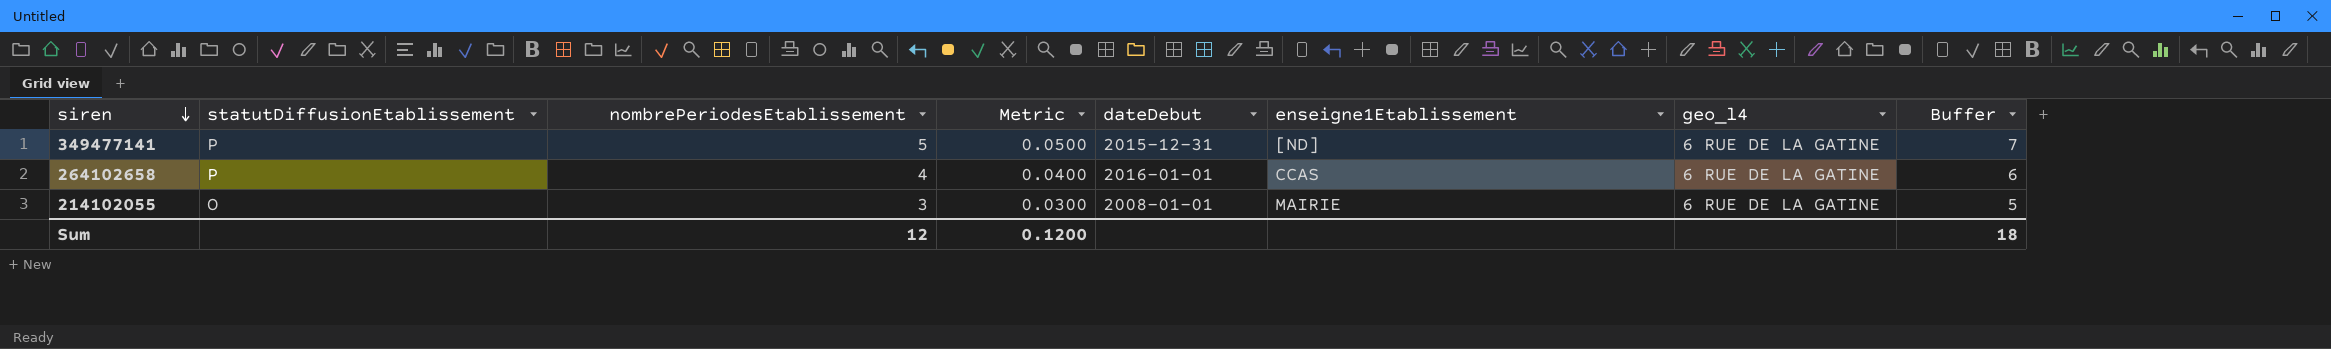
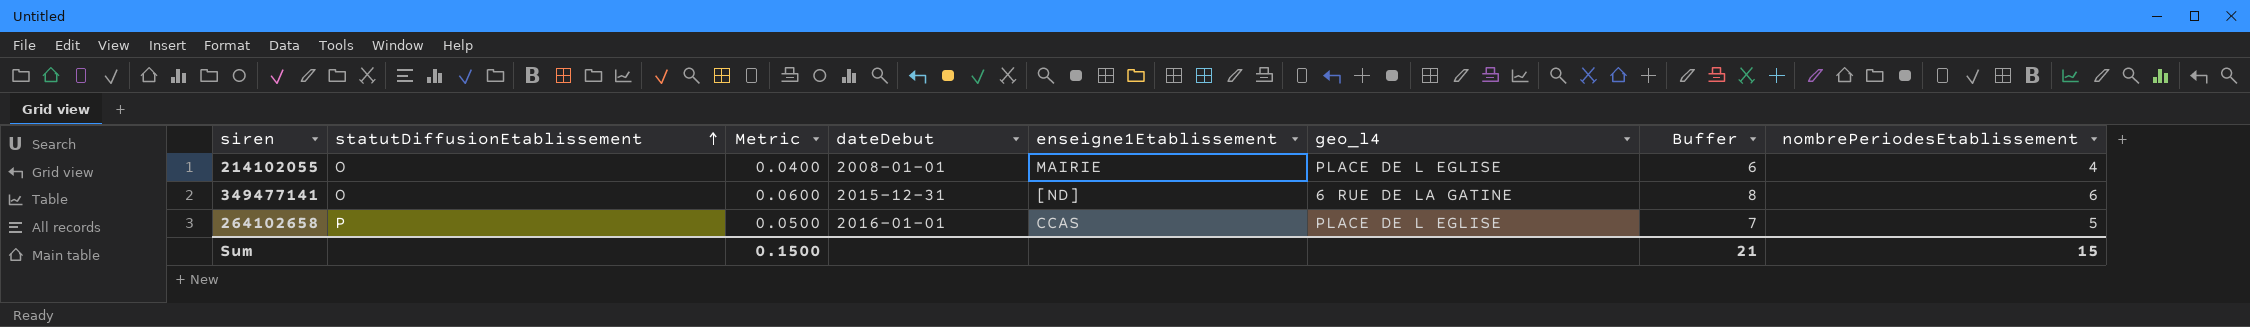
row order: siren descending -> statutDiffusionEtablissement ascending
column nombrePeriodesEtablissement | position: 3 -> 8
214102055 | Metric: 0.0300 -> 0.0400
214102055 | geo_l4: 6 RUE DE LA GATINE -> PLACE DE L EGLISE
214102055 | Buffer: 5 -> 6
214102055 | nombrePeriodesEtablissement: 3 -> 4
349477141 | statutDiffusionEtablissement: P -> O
349477141 | Metric: 0.0500 -> 0.0600
349477141 | Buffer: 7 -> 8
349477141 | nombrePeriodesEtablissement: 5 -> 6
264102658 | Metric: 0.0400 -> 0.0500
264102658 | geo_l4: 6 RUE DE LA GATINE -> PLACE DE L EGLISE
264102658 | Buffer: 6 -> 7
264102658 | nombrePeriodesEtablissement: 4 -> 5
Sum | Metric: 0.1200 -> 0.1500
Sum | Buffer: 18 -> 21
Sum | nombrePeriodesEtablissement: 12 -> 15

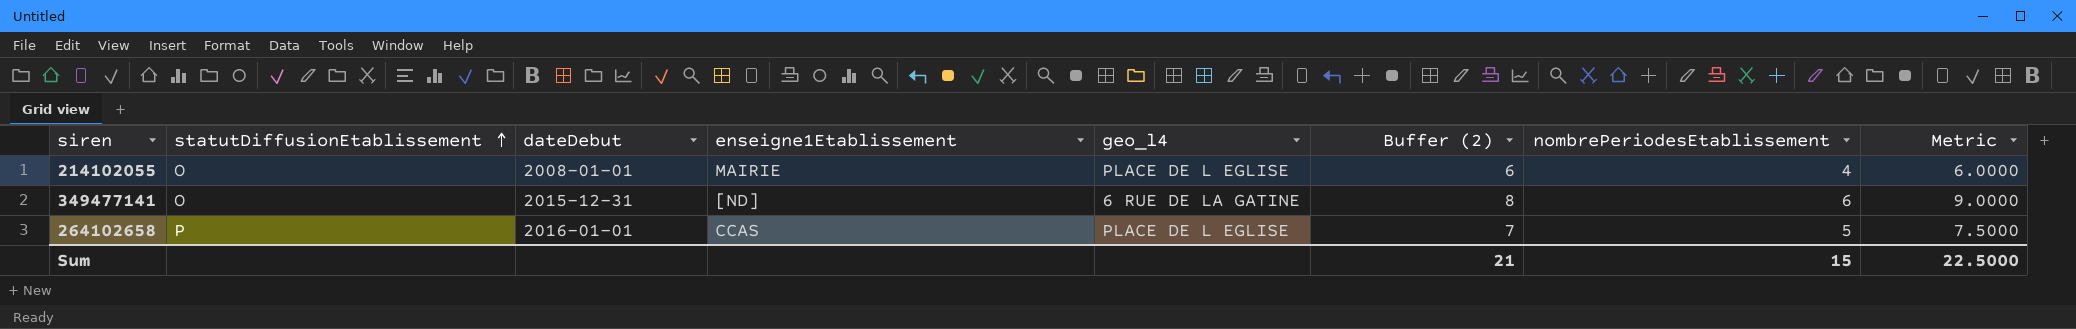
column name: Buffer -> Buffer (2)
column Metric | formula: [nombrePeriodesEtablissement] * 0.01 -> [nombrePeriodesEtablissement] * 1.5
column Metric | position: 3 -> 8
Sum | Metric: 0.1500 -> 22.5000

